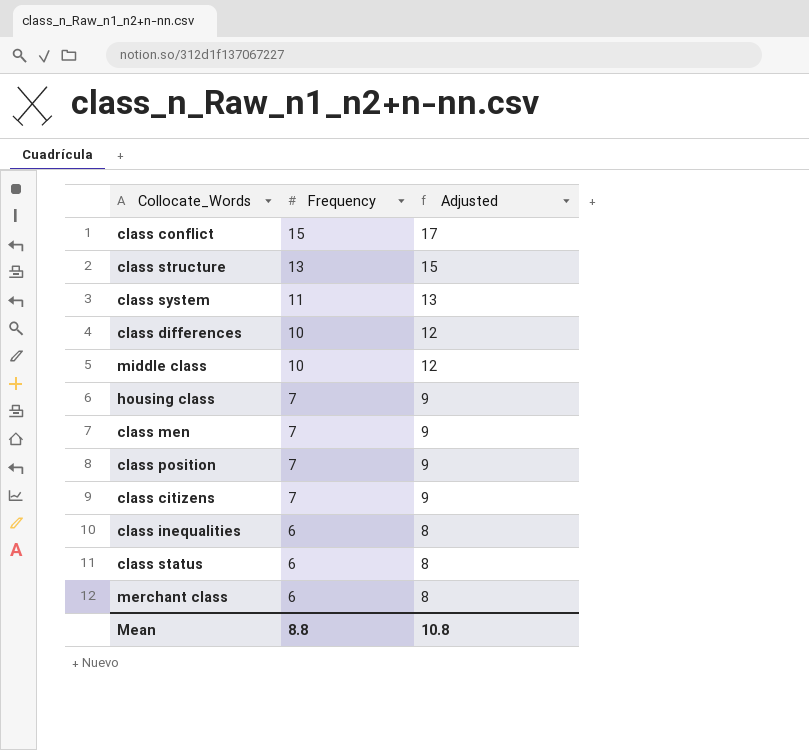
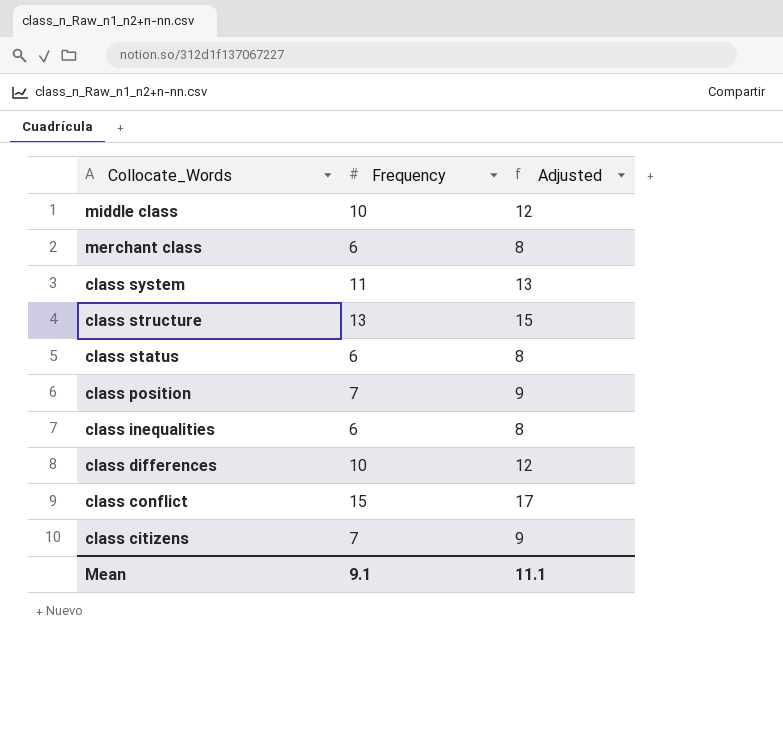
row order: Frequency descending -> Collocate_Words descending
row housing class: 7 | 9 -> none
row class men: 7 | 9 -> none
Mean | Frequency: 8.8 -> 9.1
Mean | Adjusted: 10.8 -> 11.1

